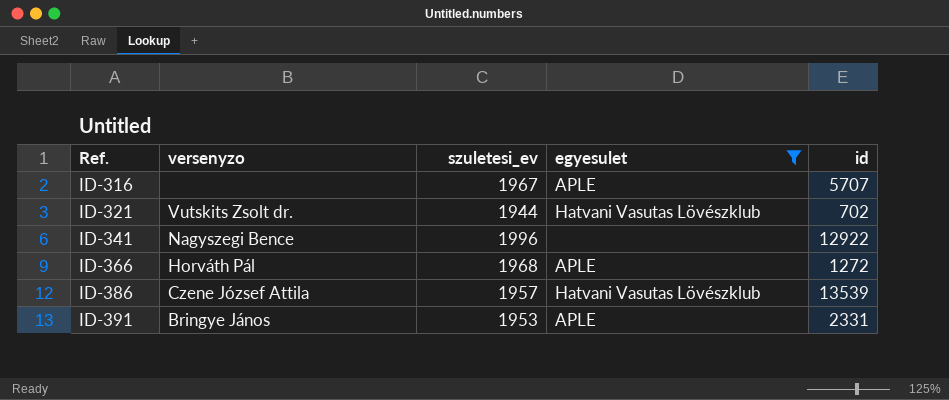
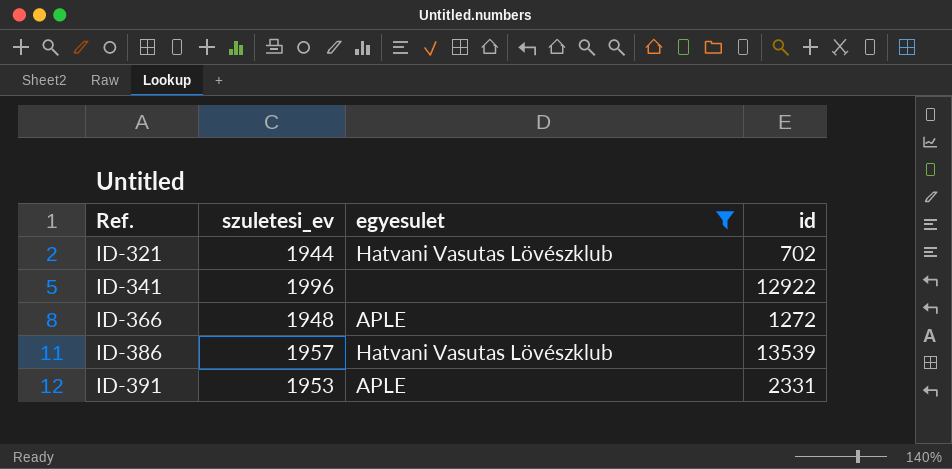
column versenyzo | position: 2 -> none
row ID-316: none | 1967 | APLE | 5707 -> none
ID-366 | szuletesi_ev: 1968 -> 1948

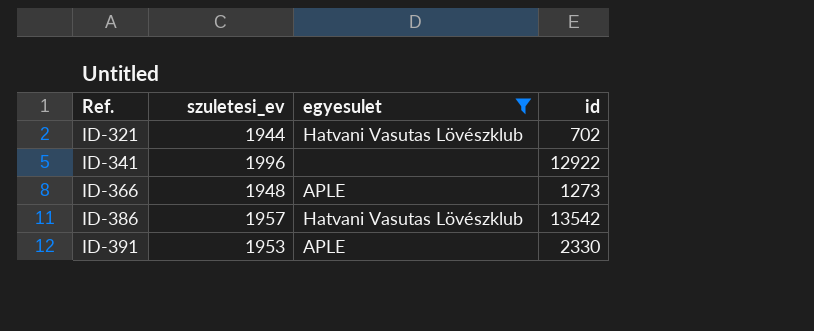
ID-366 | id: 1272 -> 1273
ID-386 | id: 13539 -> 13542
ID-391 | id: 2331 -> 2330

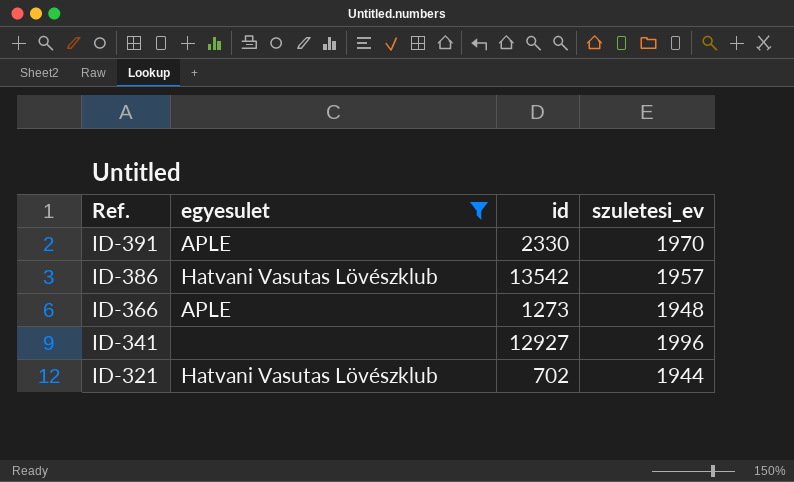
row order: Ref. ascending -> Ref. descending
column szuletesi_ev | position: 2 -> 4
ID-391 | szuletesi_ev: 1953 -> 1970
ID-341 | id: 12922 -> 12927

